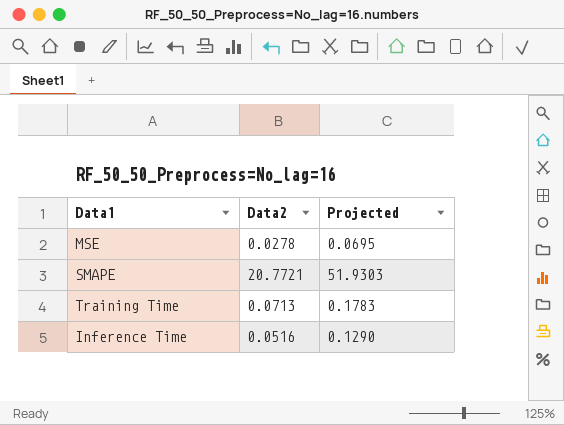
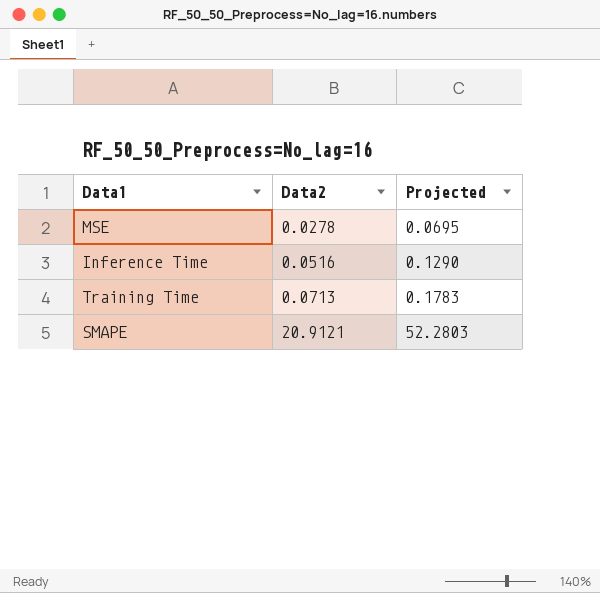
row order: none -> Data2 ascending
SMAPE | Data2: 20.7721 -> 20.9121
SMAPE | Projected: 51.9303 -> 52.2803

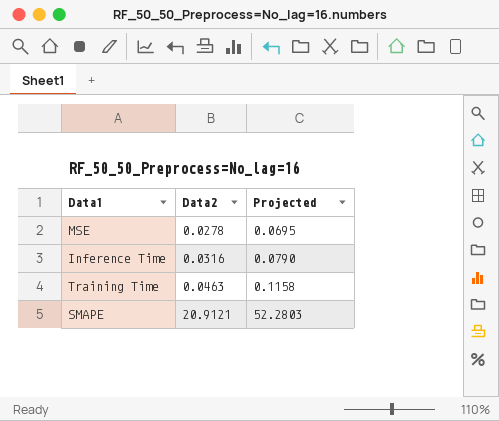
Inference Time | Data2: 0.0516 -> 0.0316
Inference Time | Projected: 0.1290 -> 0.0790
Training Time | Data2: 0.0713 -> 0.0463
Training Time | Projected: 0.1783 -> 0.1158

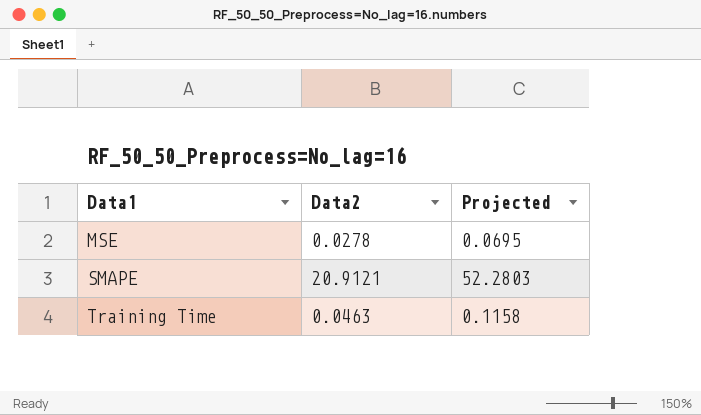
row order: Data2 ascending -> Data1 ascending
row Inference Time: 0.0316 | 0.0790 -> none

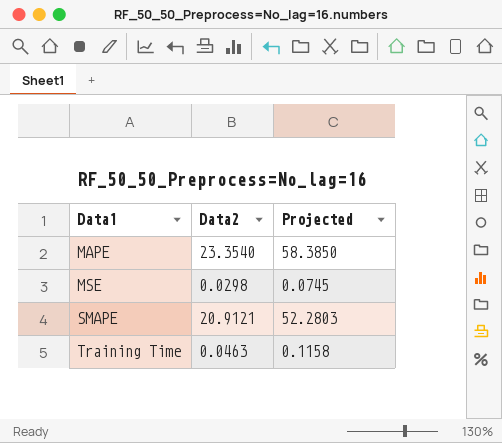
row MAPE: none -> 23.3540 | 58.3850
MSE | Data2: 0.0278 -> 0.0298
MSE | Projected: 0.0695 -> 0.0745

